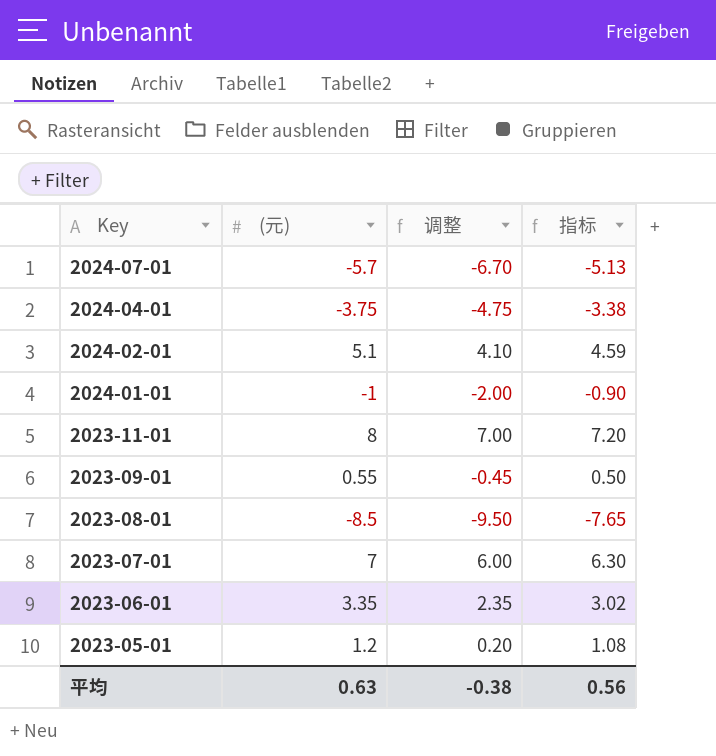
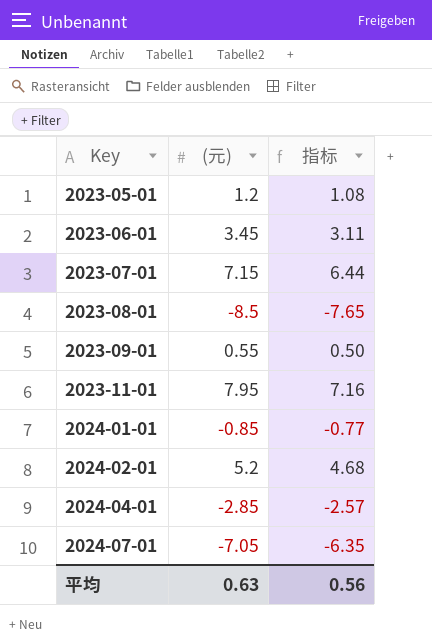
row order: Key descending -> Key ascending
column 调整 | formula: [(元)] - 1 -> none
2023-06-01 | (元): 3.35 -> 3.45
2023-06-01 | 指标: 3.02 -> 3.11
2023-07-01 | (元): 7 -> 7.15
2023-07-01 | 指标: 6.30 -> 6.44
2023-11-01 | (元): 8 -> 7.95
2023-11-01 | 指标: 7.20 -> 7.16
2024-01-01 | (元): -1 -> -0.85
2024-01-01 | 指标: -0.90 -> -0.77
2024-02-01 | (元): 5.1 -> 5.2
2024-02-01 | 指标: 4.59 -> 4.68
2024-04-01 | (元): -3.75 -> -2.85
2024-04-01 | 指标: -3.38 -> -2.57
2024-07-01 | (元): -5.7 -> -7.05
2024-07-01 | 指标: -5.13 -> -6.35

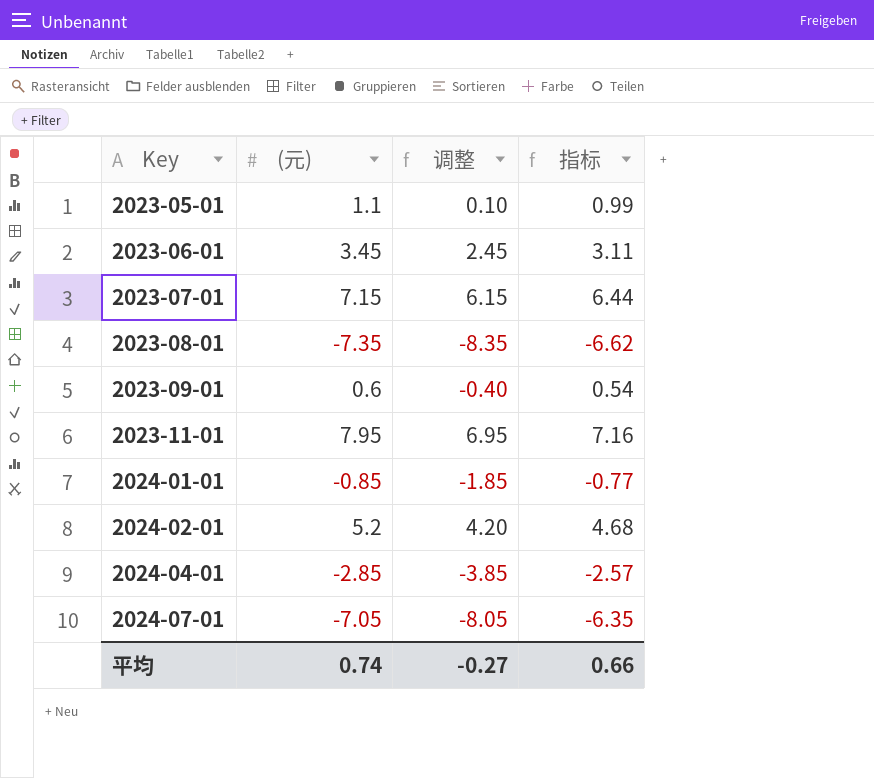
column 调整 | formula: none -> [(元)] - 1
2023-05-01 | (元): 1.2 -> 1.1
2023-05-01 | 指标: 1.08 -> 0.99
2023-08-01 | (元): -8.5 -> -7.35
2023-08-01 | 指标: -7.65 -> -6.62
2023-09-01 | (元): 0.55 -> 0.6
2023-09-01 | 指标: 0.50 -> 0.54
平均 | (元): 0.63 -> 0.74
平均 | 指标: 0.56 -> 0.66

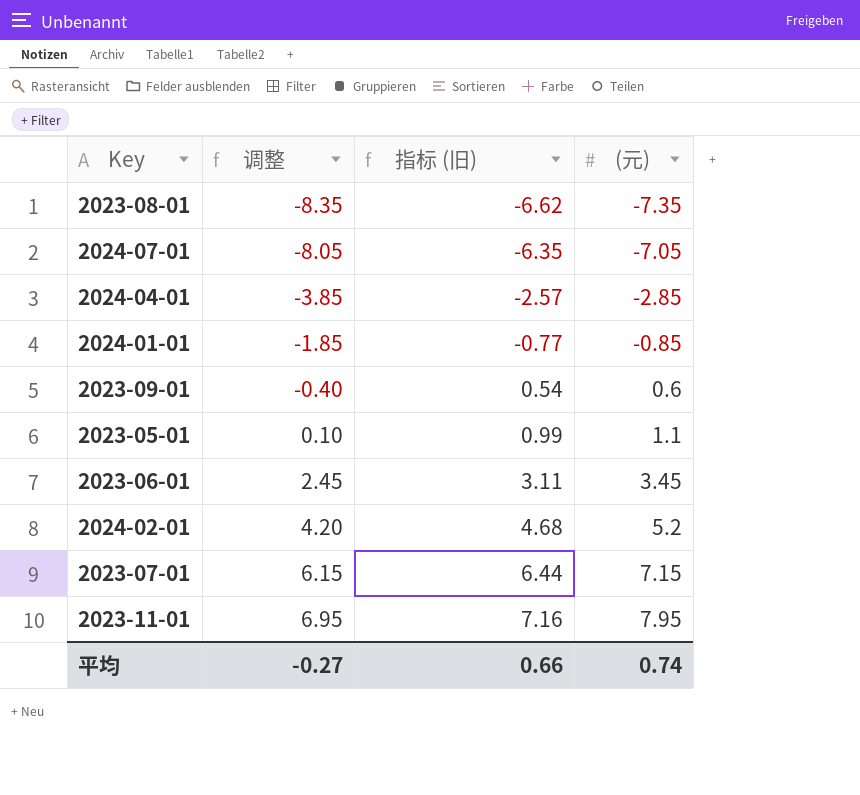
row order: Key ascending -> 调整 ascending
column name: 指标 -> 指标 (旧)
column (元) | position: 2 -> 4

